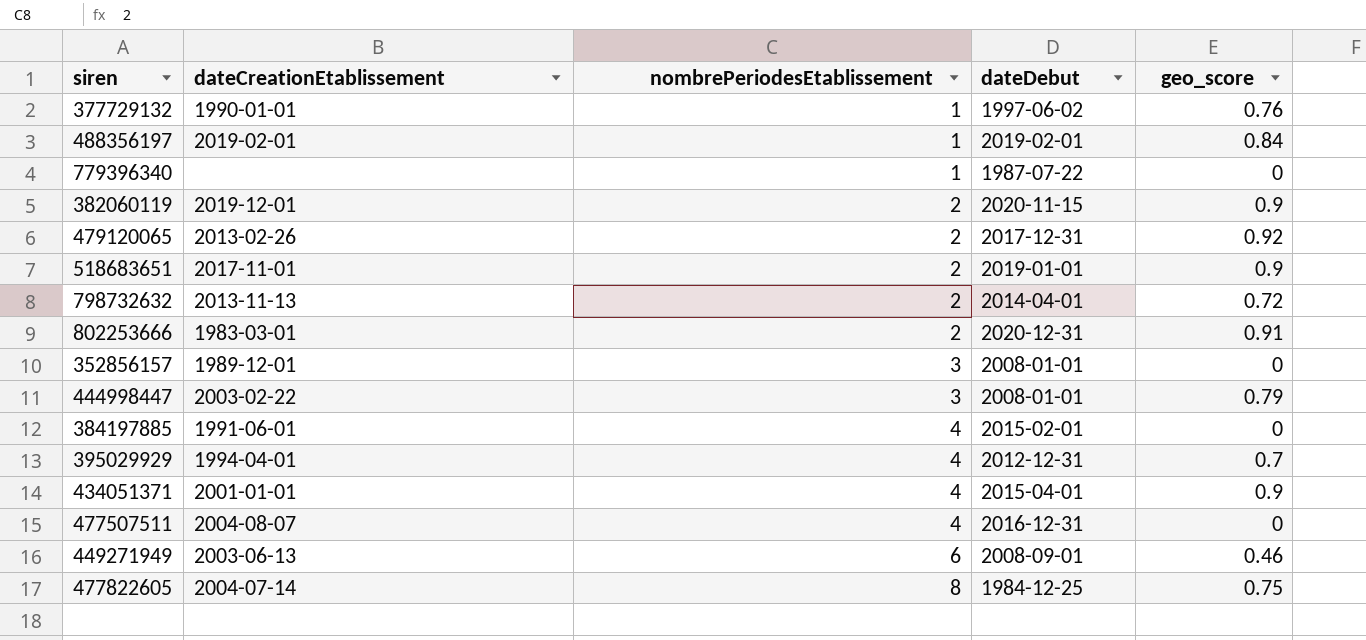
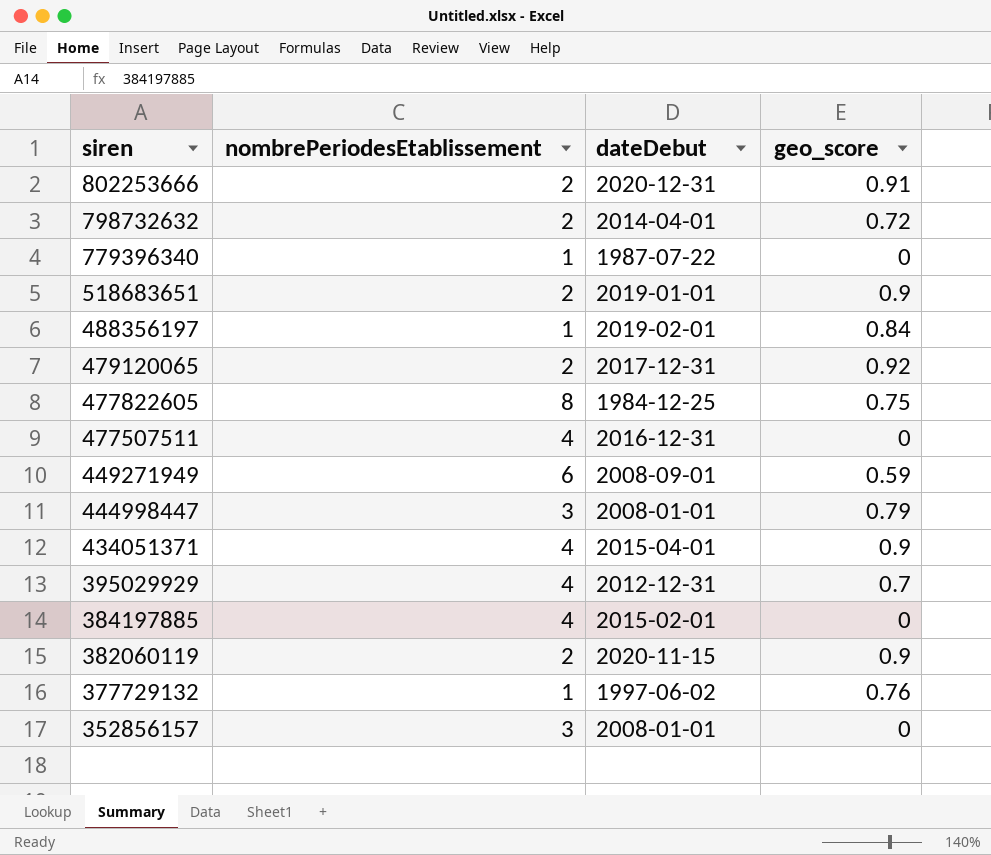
row order: nombrePeriodesEtablissement ascending -> siren descending
column dateCreationEtablissement | position: 2 -> none
449271949 | geo_score: 0.46 -> 0.59

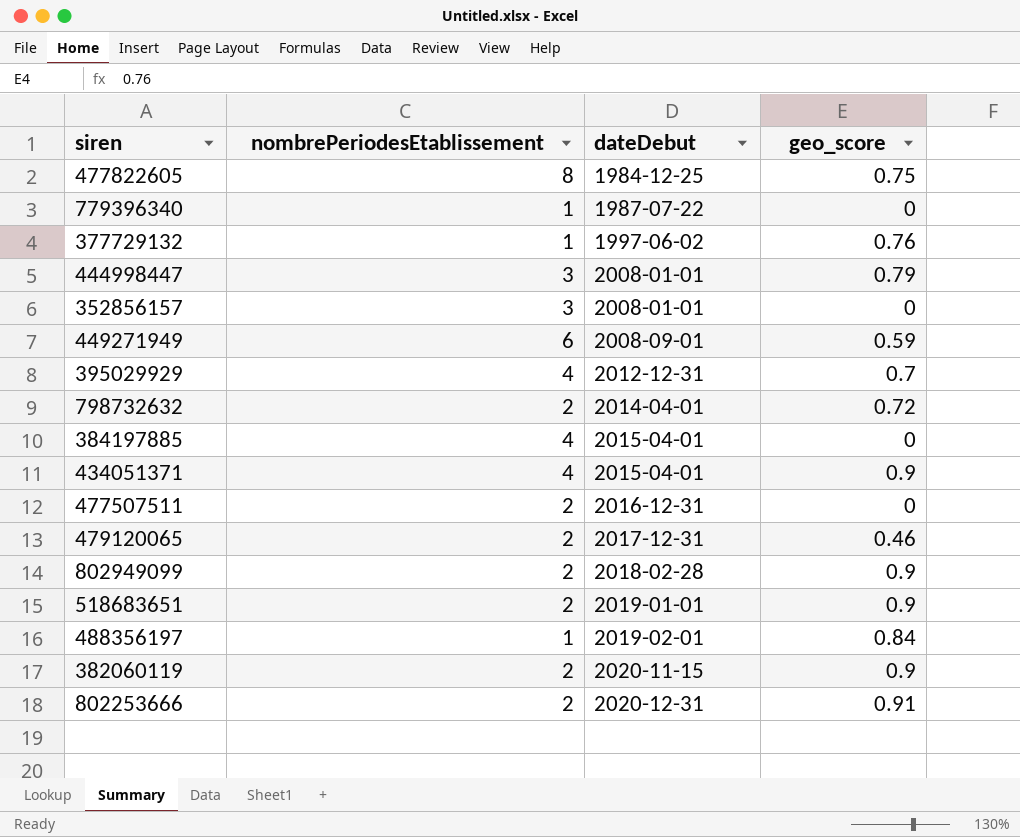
row order: siren descending -> dateDebut ascending
384197885 | dateDebut: 2015-02-01 -> 2015-04-01
477507511 | nombrePeriodesEtablissement: 4 -> 2
479120065 | geo_score: 0.92 -> 0.46
row 802949099: none -> 2 | 2018-02-28 | 0.9

